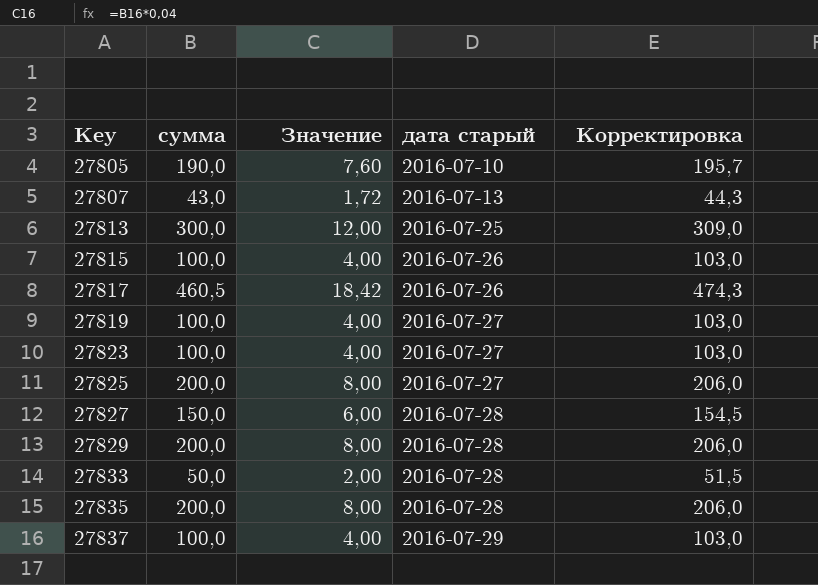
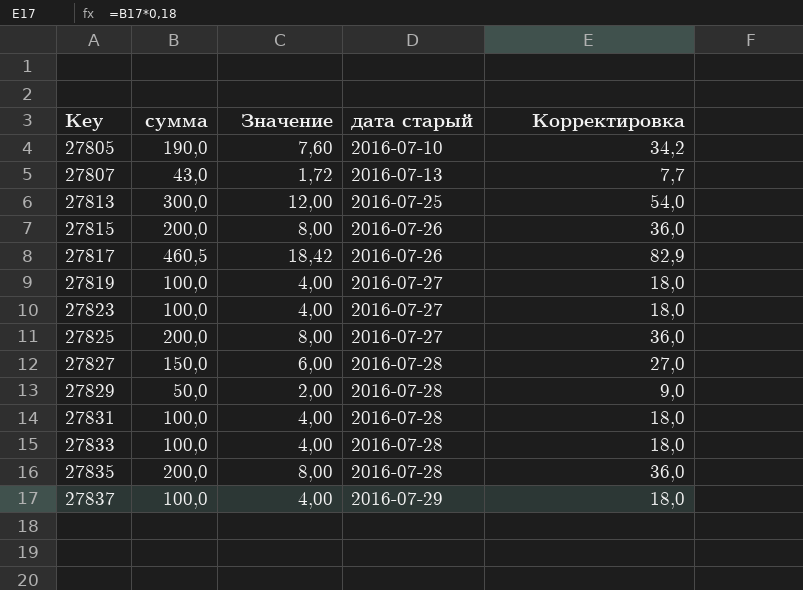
column Корректировка | formula: [сумма] * 1,03 -> [сумма] * 0,18
27815 | сумма: 100,0 -> 200,0
27815 | Значение: 4,00 -> 8,00
27829 | сумма: 200,0 -> 50,0
27829 | Значение: 8,00 -> 2,00
row 27831: none -> 100,0 | 4,00 | 2016-07-28 | 18,0
27833 | сумма: 50,0 -> 100,0
27833 | Значение: 2,00 -> 4,00

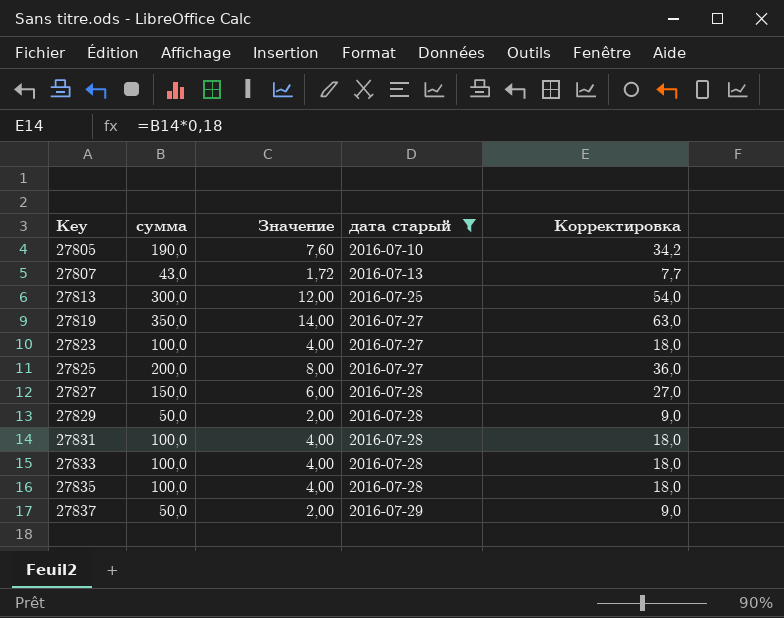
filter: none -> дата старый != 2016-07-26
27819 | сумма: 100,0 -> 350,0
27819 | Значение: 4,00 -> 14,00
27819 | Корректировка: 18,0 -> 63,0
27835 | сумма: 200,0 -> 100,0
27835 | Значение: 8,00 -> 4,00
27835 | Корректировка: 36,0 -> 18,0
27837 | сумма: 100,0 -> 50,0
27837 | Значение: 4,00 -> 2,00
27837 | Корректировка: 18,0 -> 9,0

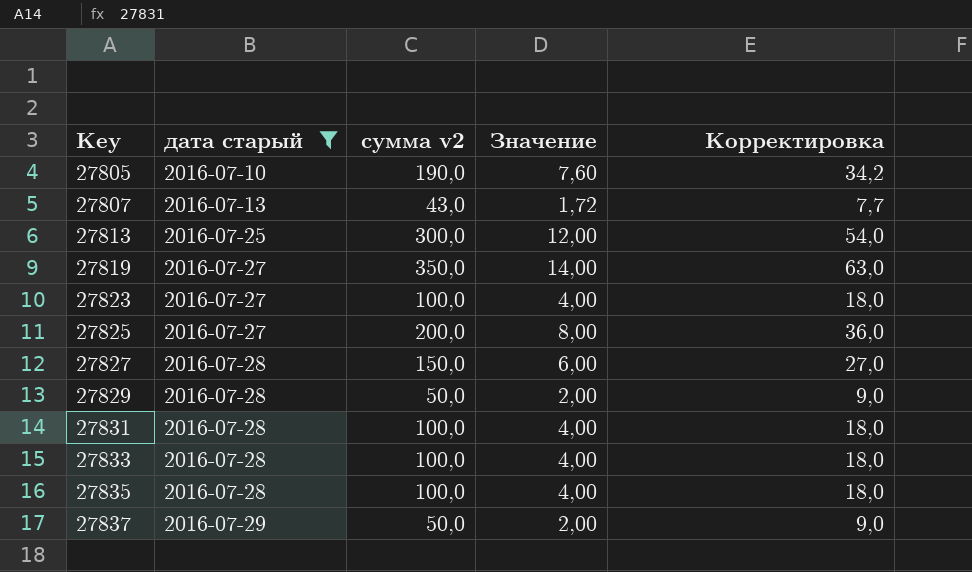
column дата старый | position: 4 -> 2
column name: сумма -> сумма v2

